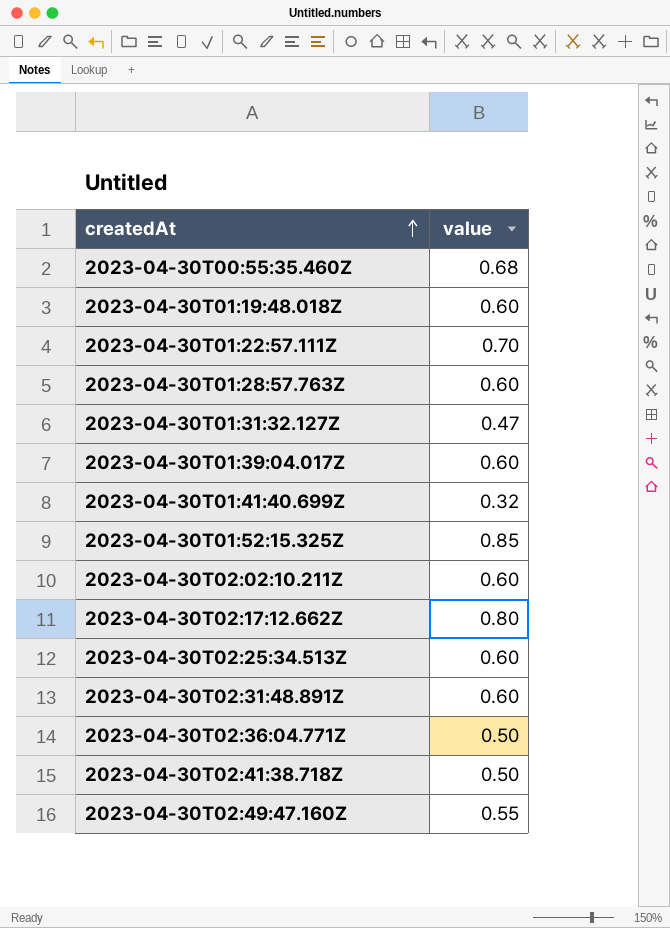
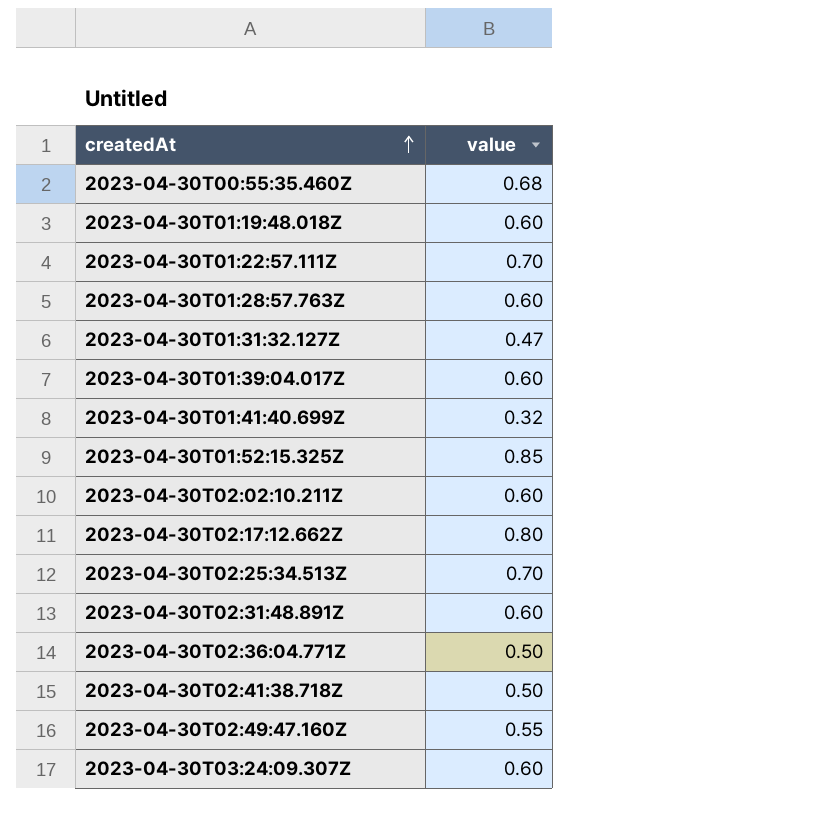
2023-04-30T02:25:34.513Z | value: 0.60 -> 0.70
row 2023-04-30T03:24:09.307Z: none -> 0.60

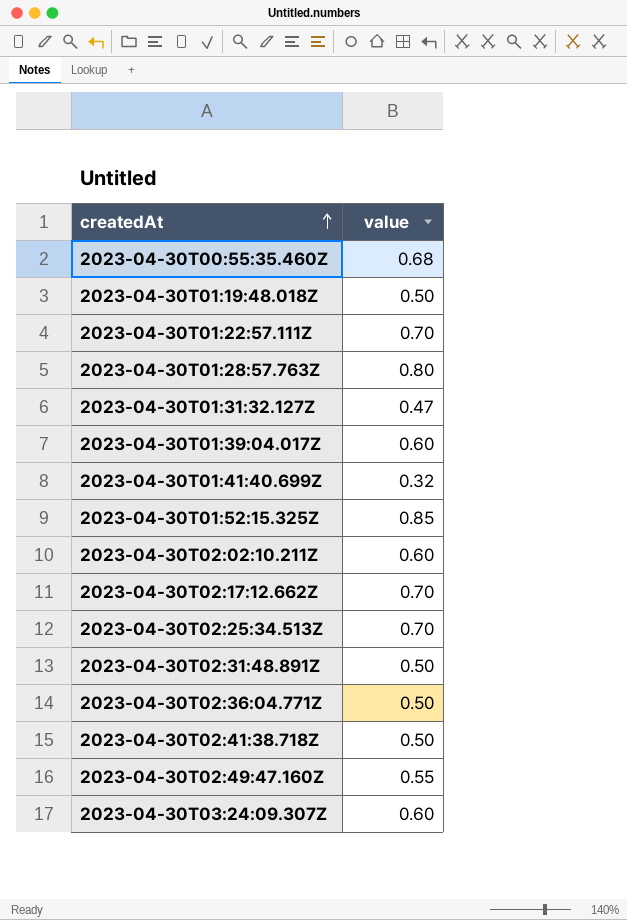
2023-04-30T01:19:48.018Z | value: 0.60 -> 0.50
2023-04-30T01:28:57.763Z | value: 0.60 -> 0.80
2023-04-30T02:17:12.662Z | value: 0.80 -> 0.70
2023-04-30T02:31:48.891Z | value: 0.60 -> 0.50

